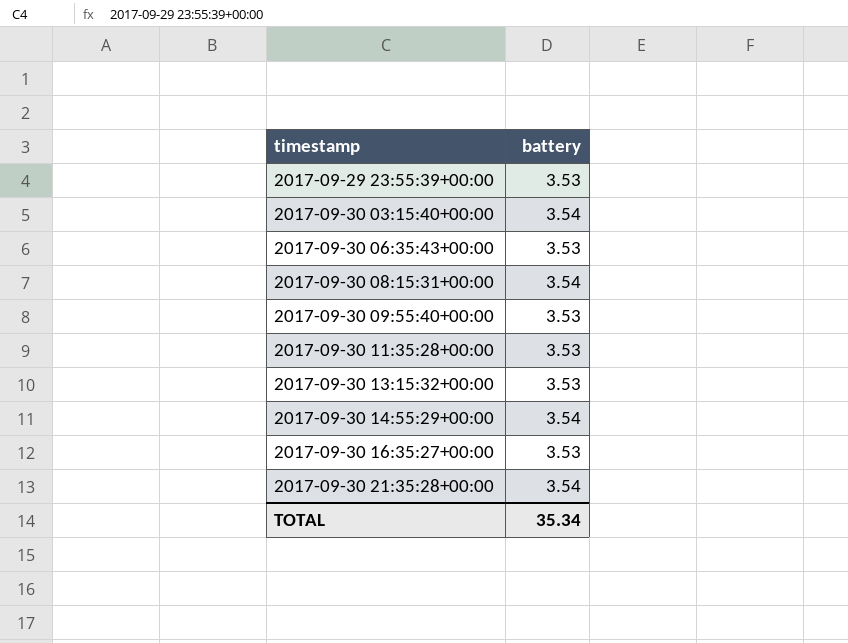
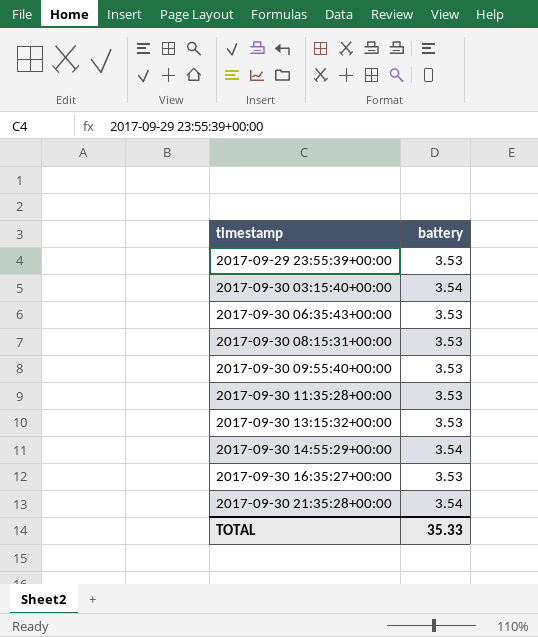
2017-09-30 08:15:31+00:00 | battery: 3.54 -> 3.53
TOTAL | battery: 35.34 -> 35.33

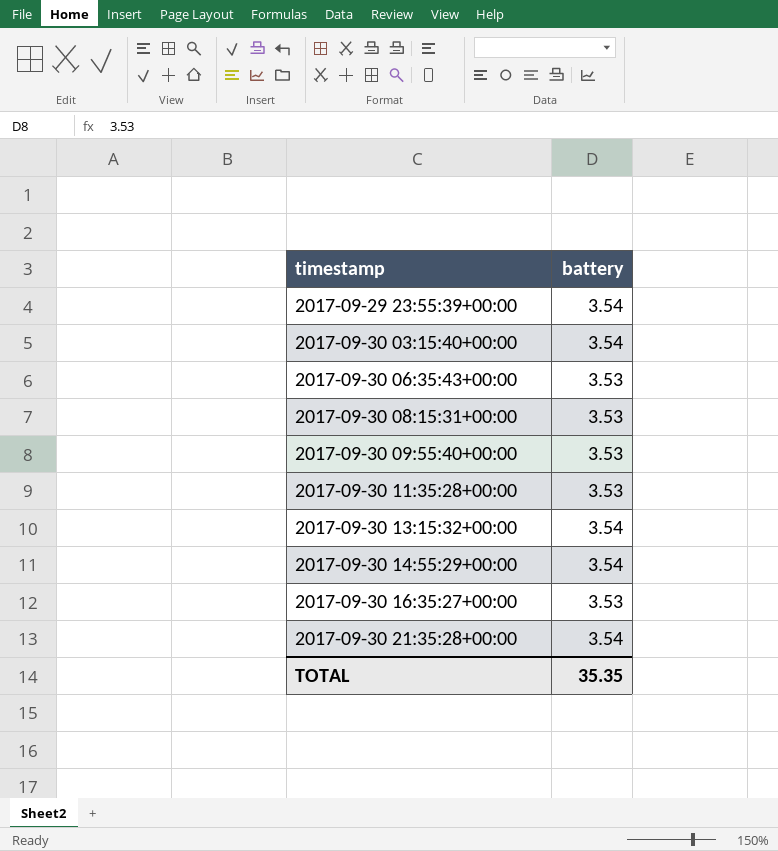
2017-09-29 23:55:39+00:00 | battery: 3.53 -> 3.54
2017-09-30 13:15:32+00:00 | battery: 3.53 -> 3.54
TOTAL | battery: 35.33 -> 35.35

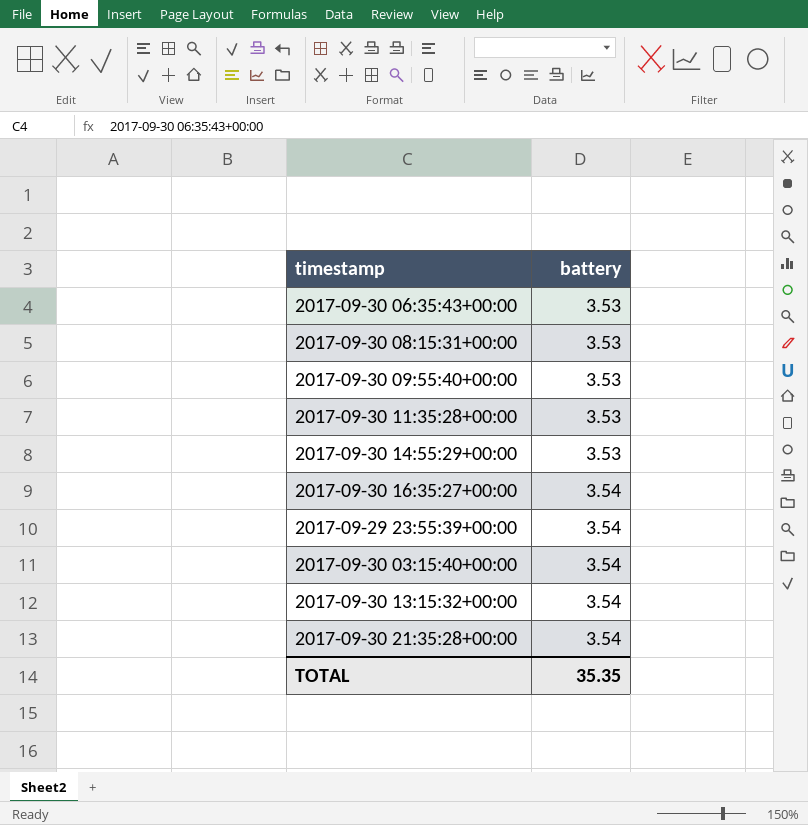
row order: timestamp ascending -> battery ascending
2017-09-30 14:55:29+00:00 | battery: 3.54 -> 3.53
2017-09-30 16:35:27+00:00 | battery: 3.53 -> 3.54

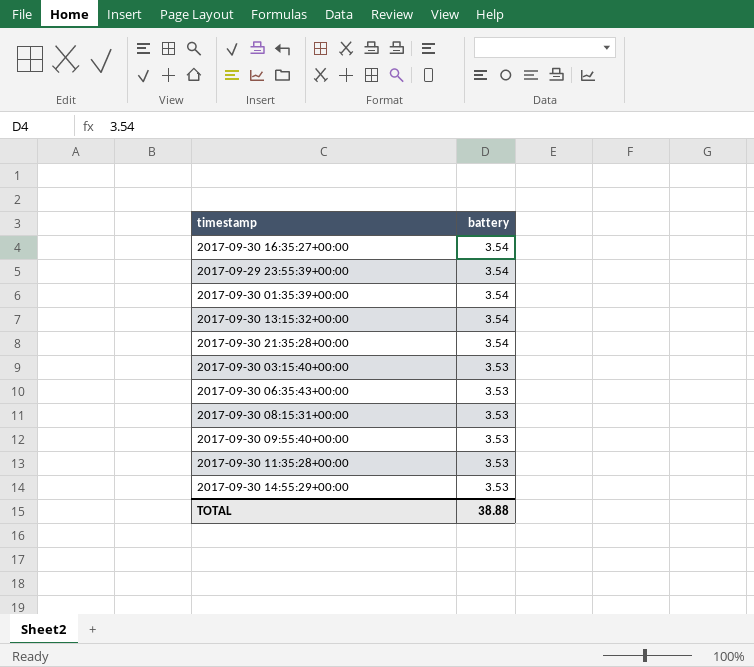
row order: battery ascending -> battery descending
row 2017-09-30 01:35:39+00:00: none -> 3.54
2017-09-30 03:15:40+00:00 | battery: 3.54 -> 3.53
TOTAL | battery: 35.35 -> 38.88

